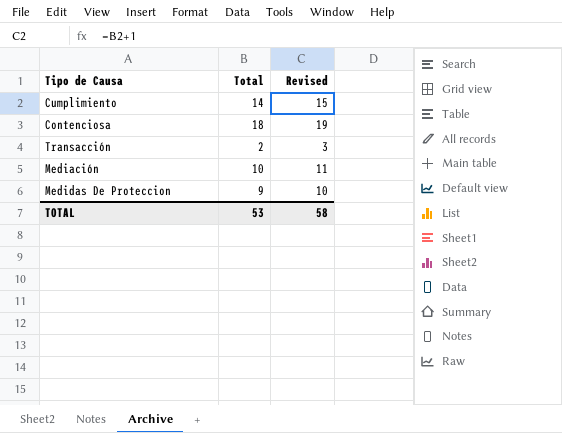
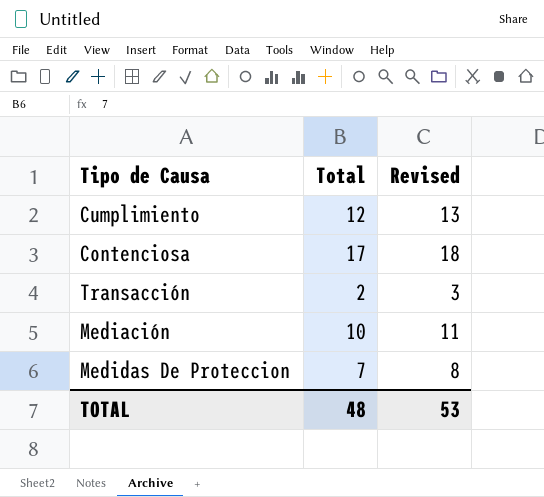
Cumplimiento | Total: 14 -> 12
Cumplimiento | Revised: 15 -> 13
Contenciosa | Total: 18 -> 17
Contenciosa | Revised: 19 -> 18
Medidas De Proteccion | Total: 9 -> 7
Medidas De Proteccion | Revised: 10 -> 8
TOTAL | Total: 53 -> 48
TOTAL | Revised: 58 -> 53

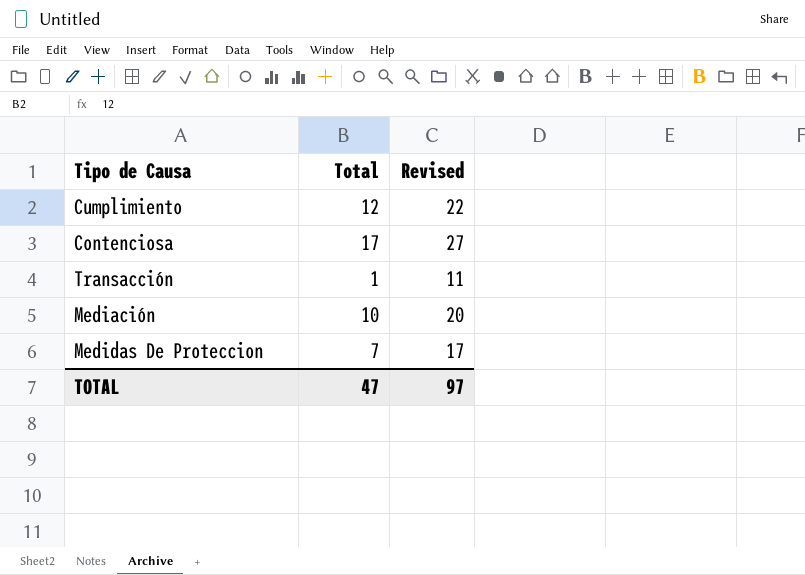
column Revised | formula: [Total] + 1 -> [Total] + 10
Transacción | Total: 2 -> 1
TOTAL | Total: 48 -> 47
TOTAL | Revised: 53 -> 97

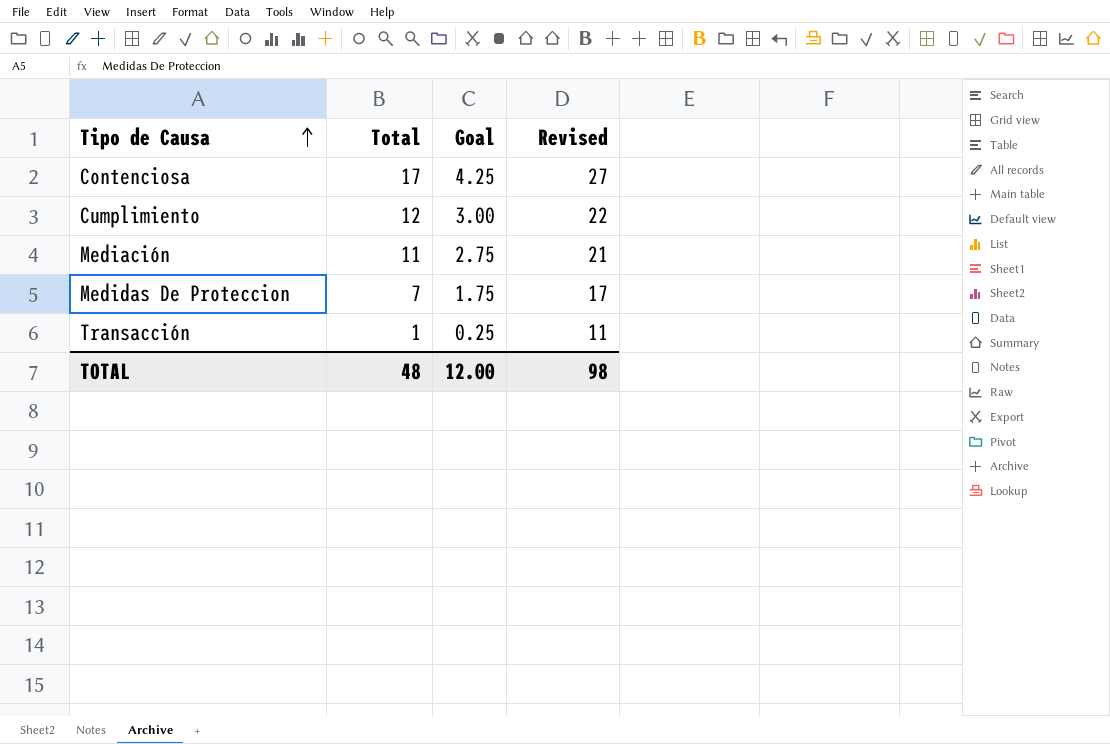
row order: none -> Tipo de Causa ascending
column Goal | formula: none -> [Total] * 0.25
Mediación | Total: 10 -> 11
Mediación | Revised: 20 -> 21
TOTAL | Total: 47 -> 48
TOTAL | Revised: 97 -> 98

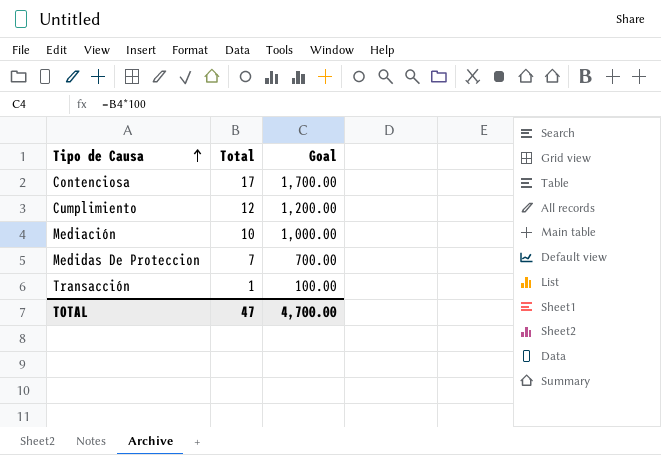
column Revised | formula: [Total] + 10 -> none
column Goal | formula: [Total] * 0.25 -> [Total] * 100
Mediación | Total: 11 -> 10
TOTAL | Total: 48 -> 47
TOTAL | Goal: 12.00 -> 4,700.00

